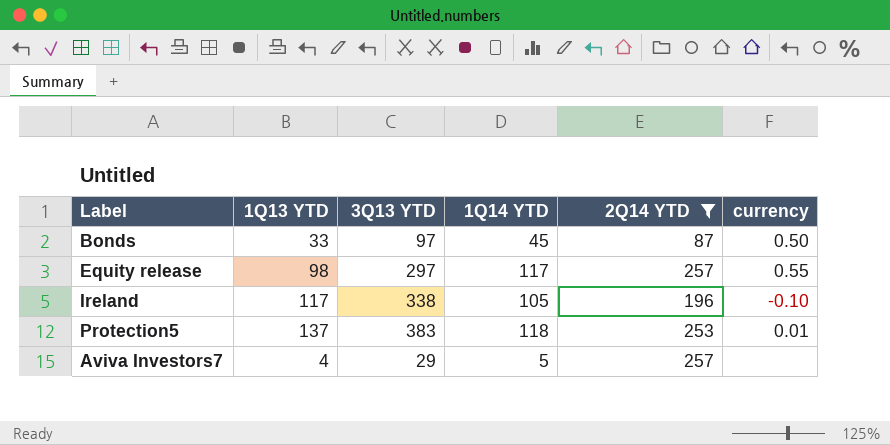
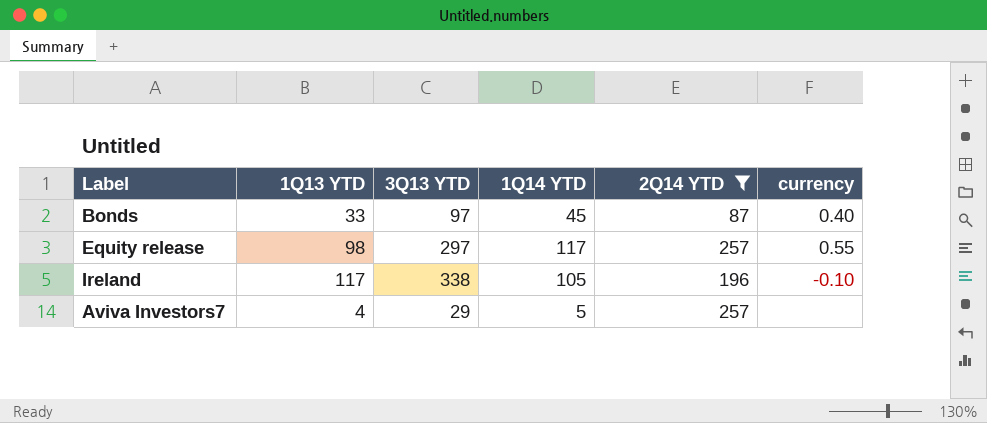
row Protection5: 137 | 383 | 118 | 253 | 0.01 -> none
Bonds | currency: 0.50 -> 0.40

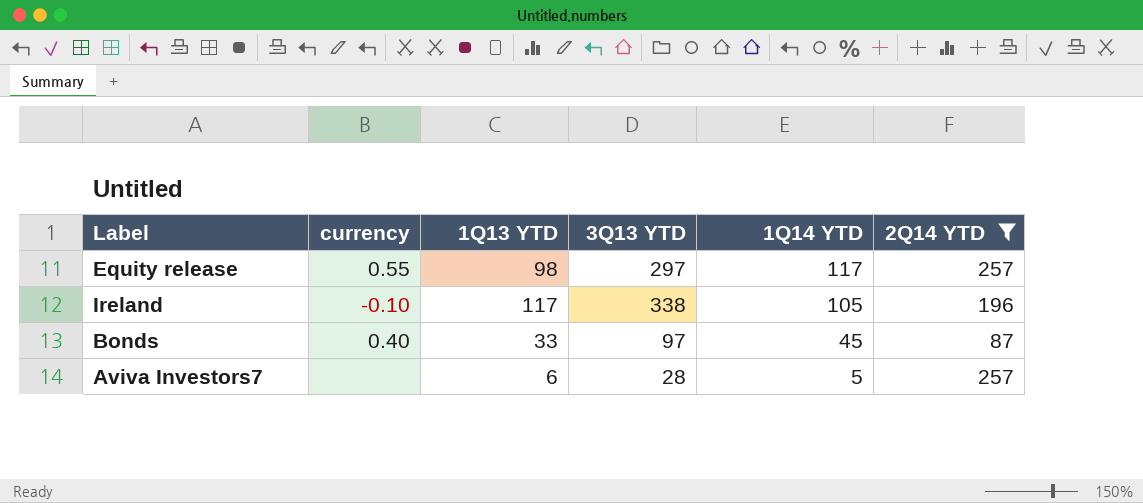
row order: none -> 1Q14 YTD descending
column currency | position: 6 -> 2
Aviva Investors7 | 1Q13 YTD: 4 -> 6
Aviva Investors7 | 3Q13 YTD: 29 -> 28

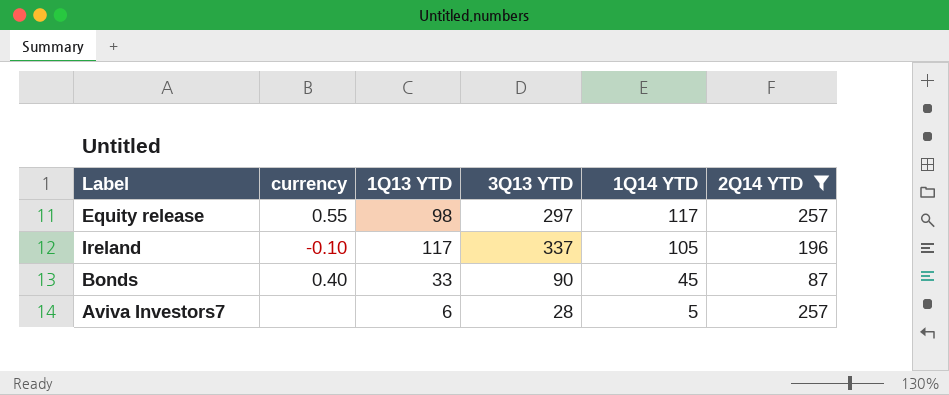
Ireland | 3Q13 YTD: 338 -> 337
Bonds | 3Q13 YTD: 97 -> 90

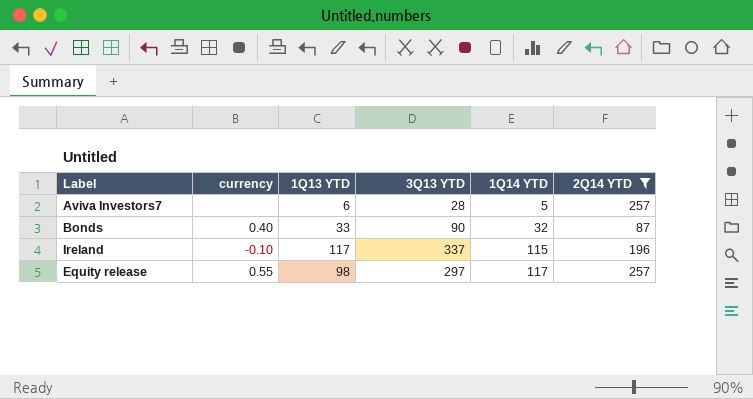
row order: 1Q14 YTD descending -> 1Q14 YTD ascending
Bonds | 1Q14 YTD: 45 -> 32
Ireland | 1Q14 YTD: 105 -> 115

